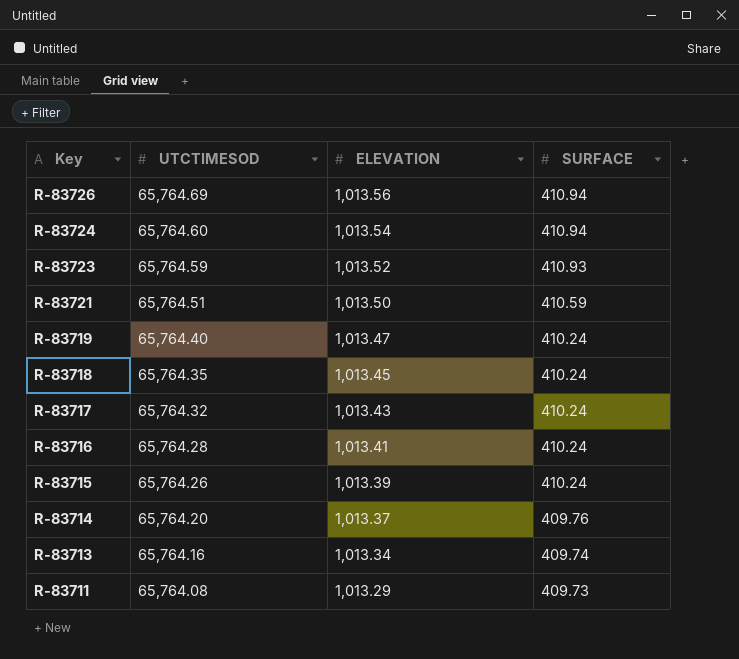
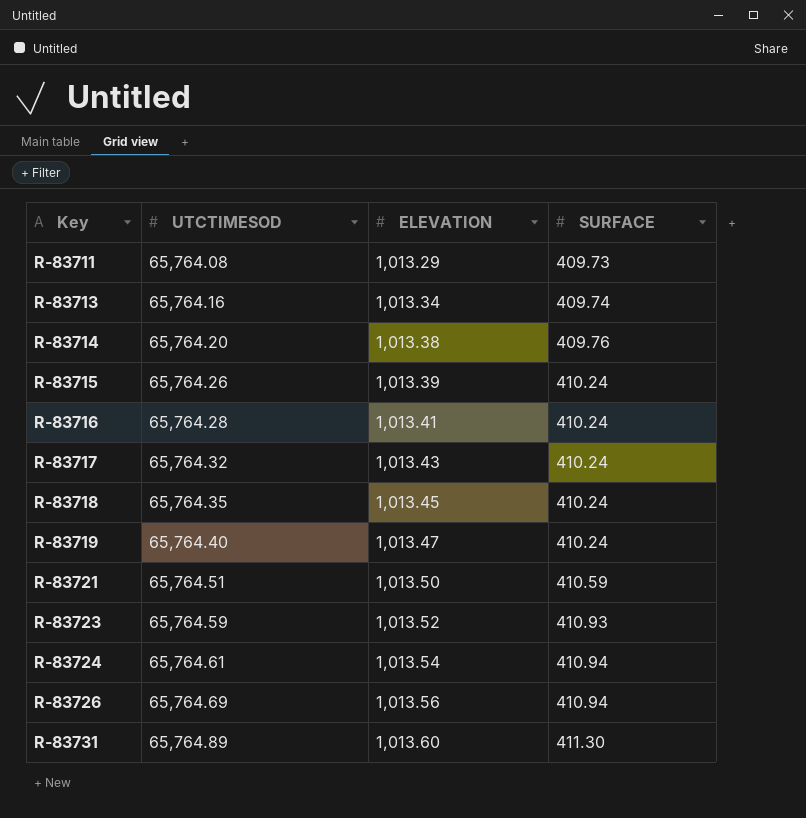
row order: Key descending -> Key ascending
R-83714 | ELEVATION: 1,013.37 -> 1,013.38
R-83724 | UTCTIMESOD: 65,764.60 -> 65,764.61
row R-83731: none -> 65,764.89 | 1,013.60 | 411.30

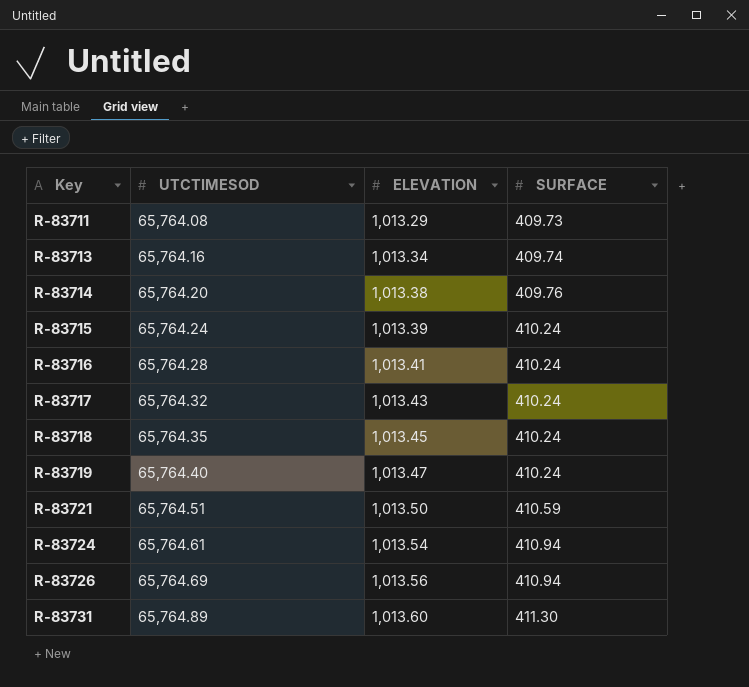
row R-83723: 65,764.59 | 1,013.52 | 410.93 -> none
R-83715 | UTCTIMESOD: 65,764.26 -> 65,764.24

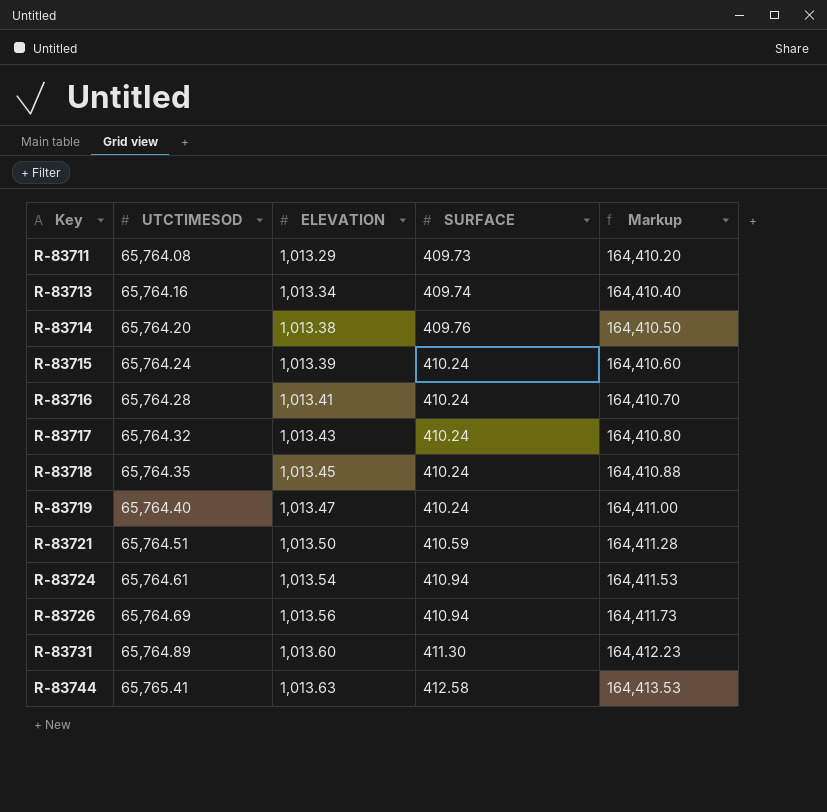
column Markup | formula: none -> [UTCTIMESOD] * 2.5
row R-83744: none -> 65,765.41 | 1,013.63 | 412.58 | 164,413.53

